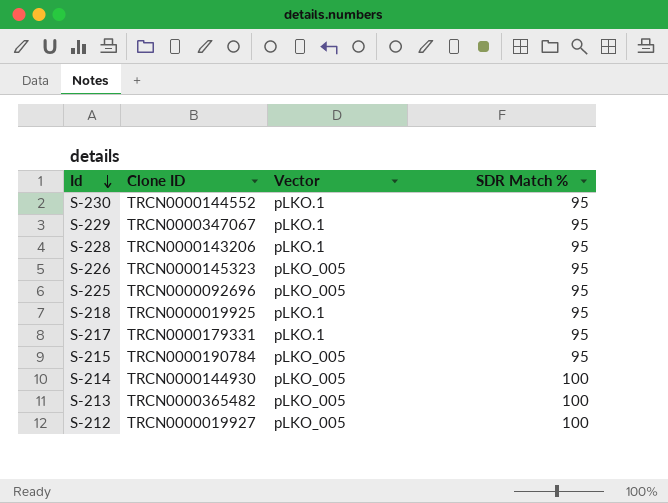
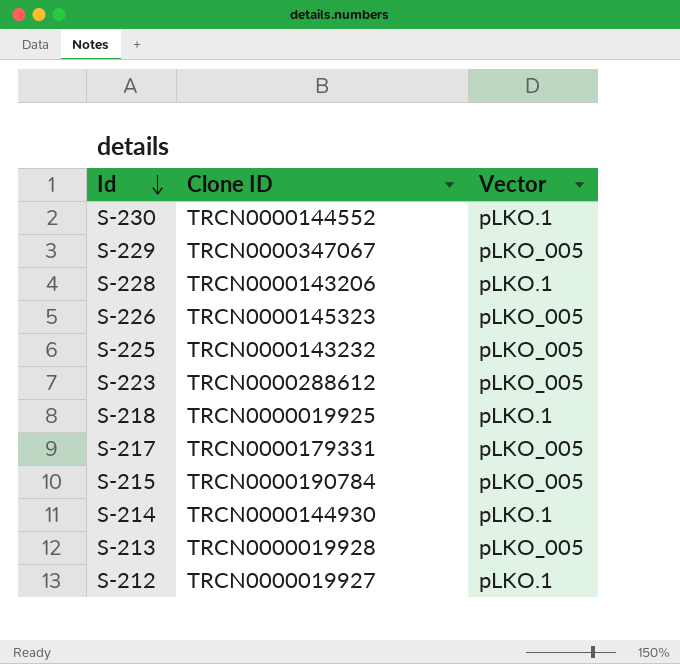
column SDR Match % | position: 4 -> none
S-229 | Vector: pLKO.1 -> pLKO_005
S-225 | Clone ID: TRCN0000092696 -> TRCN0000143232
row S-223: none -> TRCN0000288612 | pLKO_005
S-217 | Vector: pLKO.1 -> pLKO_005
S-214 | Vector: pLKO_005 -> pLKO.1
S-213 | Clone ID: TRCN0000365482 -> TRCN0000019928
S-212 | Vector: pLKO_005 -> pLKO.1

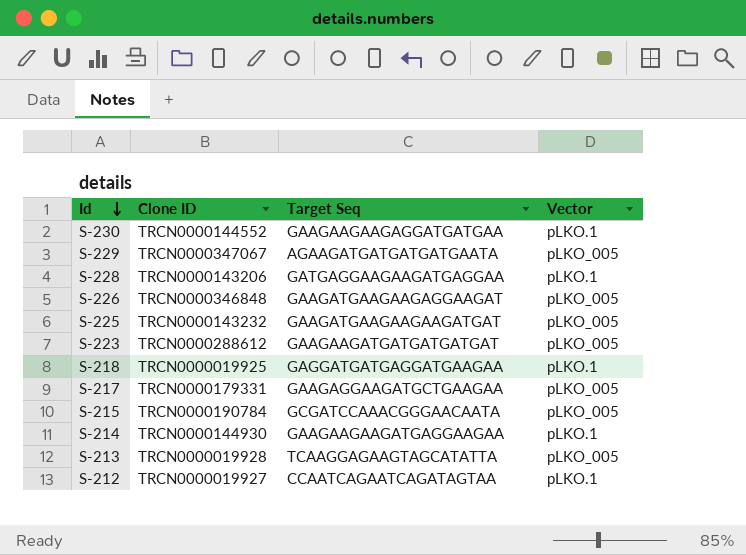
column Target Seq | position: none -> 3
S-226 | Clone ID: TRCN0000145323 -> TRCN0000346848

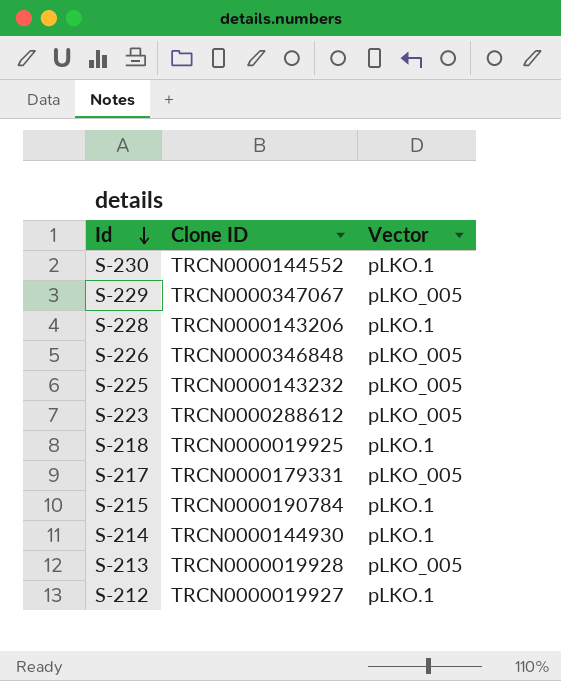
column Target Seq | position: 3 -> none
S-215 | Vector: pLKO_005 -> pLKO.1

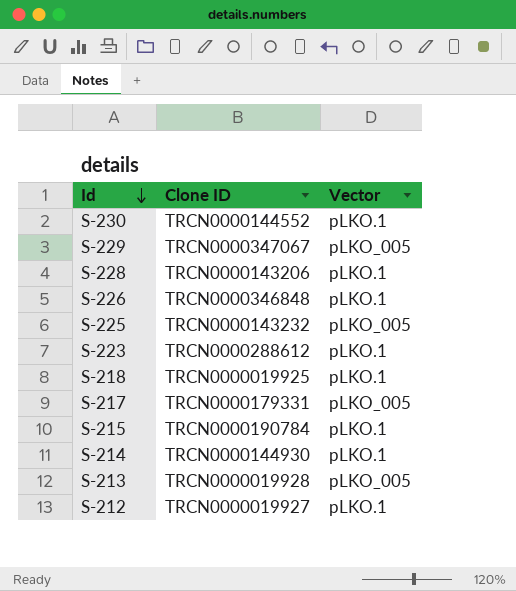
S-226 | Vector: pLKO_005 -> pLKO.1
S-223 | Vector: pLKO_005 -> pLKO.1

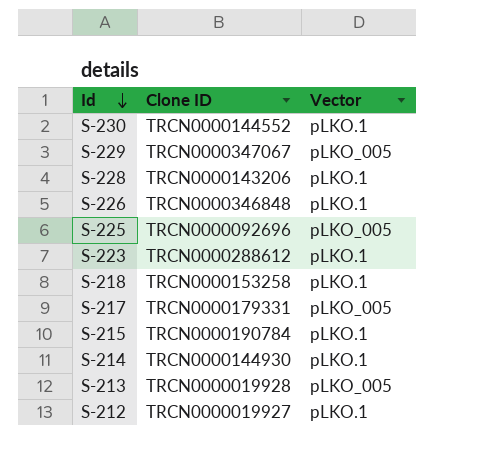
S-225 | Clone ID: TRCN0000143232 -> TRCN0000092696
S-218 | Clone ID: TRCN0000019925 -> TRCN0000153258

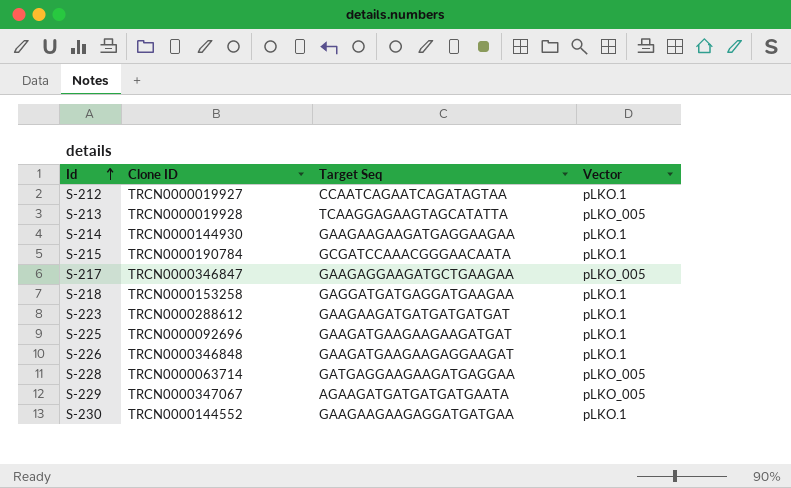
row order: Id descending -> Id ascending
column Target Seq | position: none -> 3
S-217 | Clone ID: TRCN0000179331 -> TRCN0000346847
S-225 | Vector: pLKO_005 -> pLKO.1
S-228 | Clone ID: TRCN0000143206 -> TRCN0000063714
S-228 | Vector: pLKO.1 -> pLKO_005

